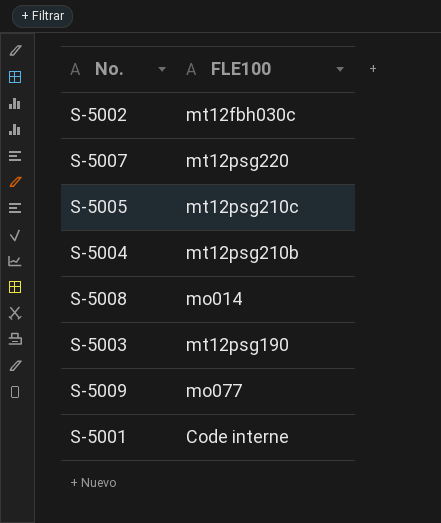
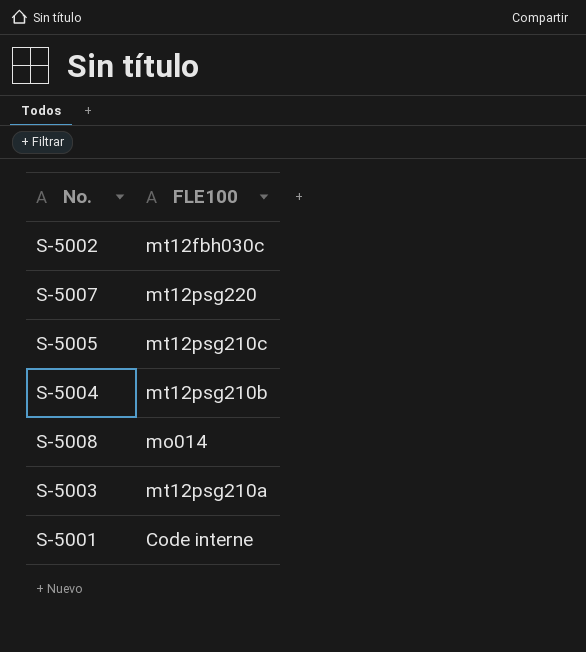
row S-5009: mo077 -> none
S-5003 | FLE100: mt12psg190 -> mt12psg210a

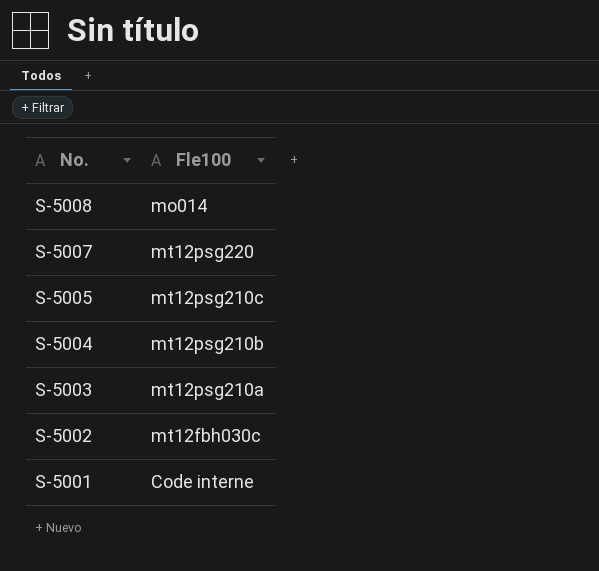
row order: none -> No. descending
column name: FLE100 -> Fle100

